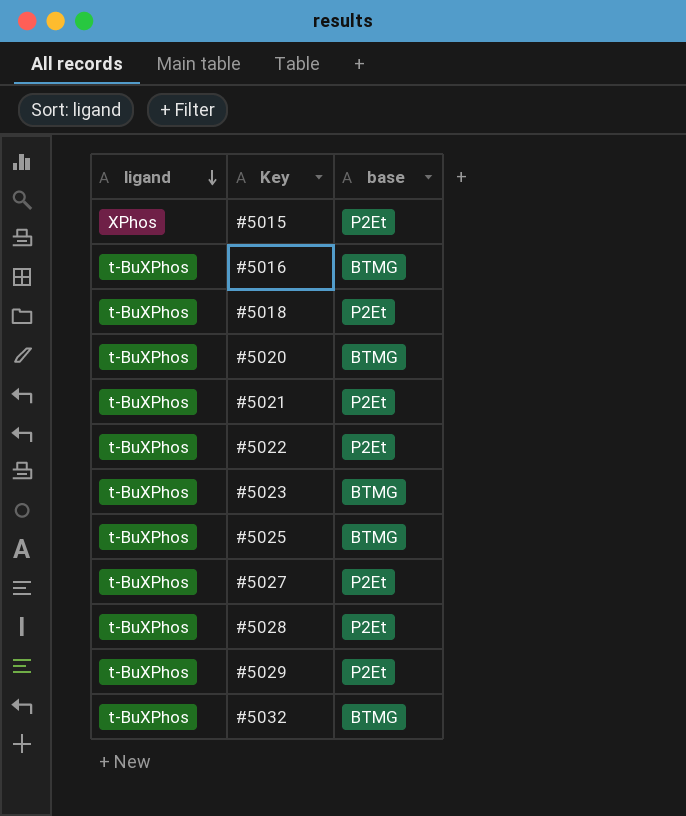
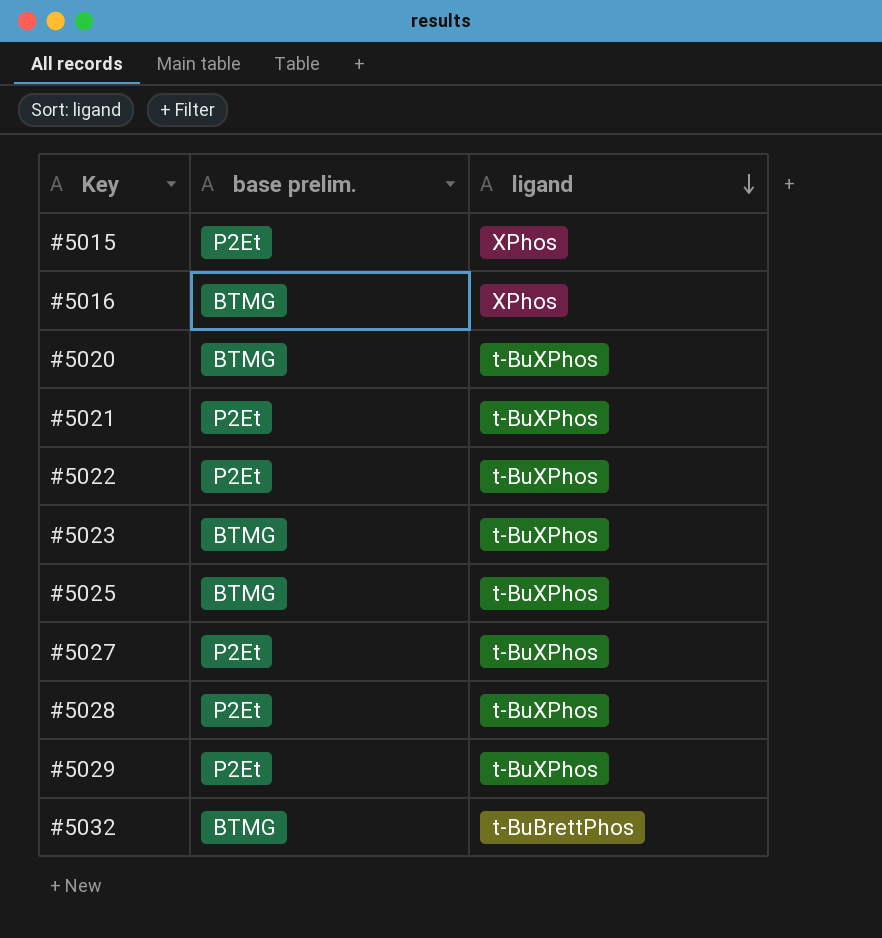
column name: base -> base prelim.
column ligand | position: 1 -> 3
row #5018: t-BuXPhos | P2Et -> none
#5016 | ligand: t-BuXPhos -> XPhos
#5032 | ligand: t-BuXPhos -> t-BuBrettPhos

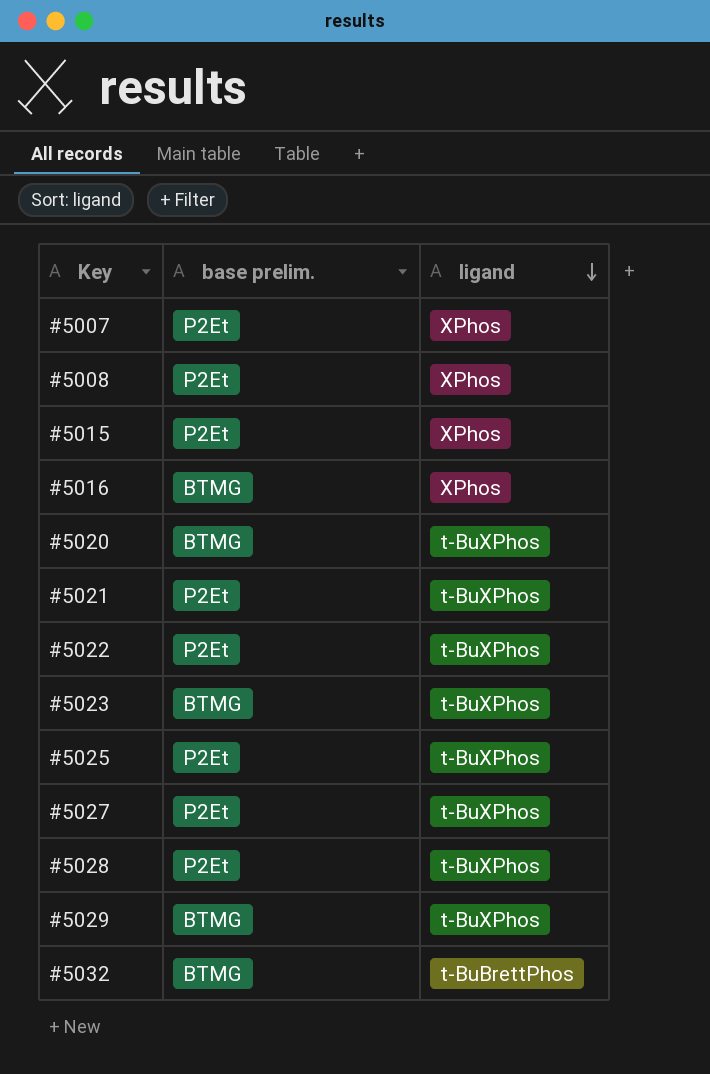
row #5007: none -> P2Et | XPhos
row #5008: none -> P2Et | XPhos
#5025 | base prelim.: BTMG -> P2Et
#5029 | base prelim.: P2Et -> BTMG

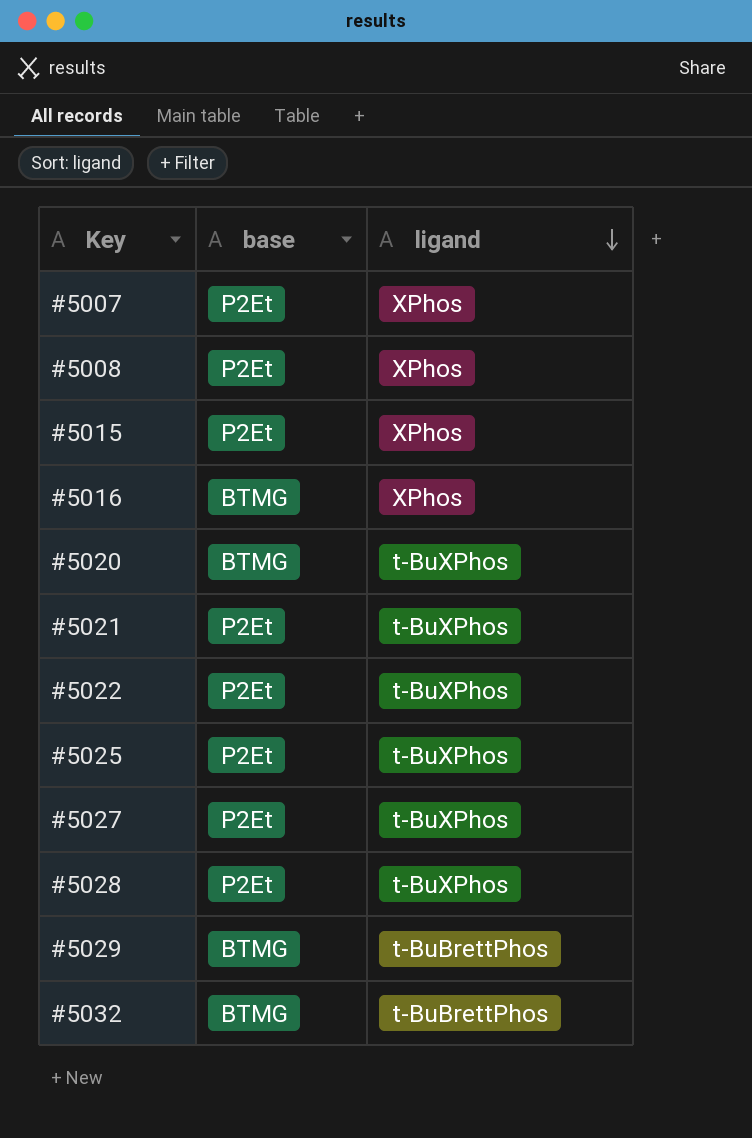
column name: base prelim. -> base
row #5023: BTMG | t-BuXPhos -> none
#5029 | ligand: t-BuXPhos -> t-BuBrettPhos

